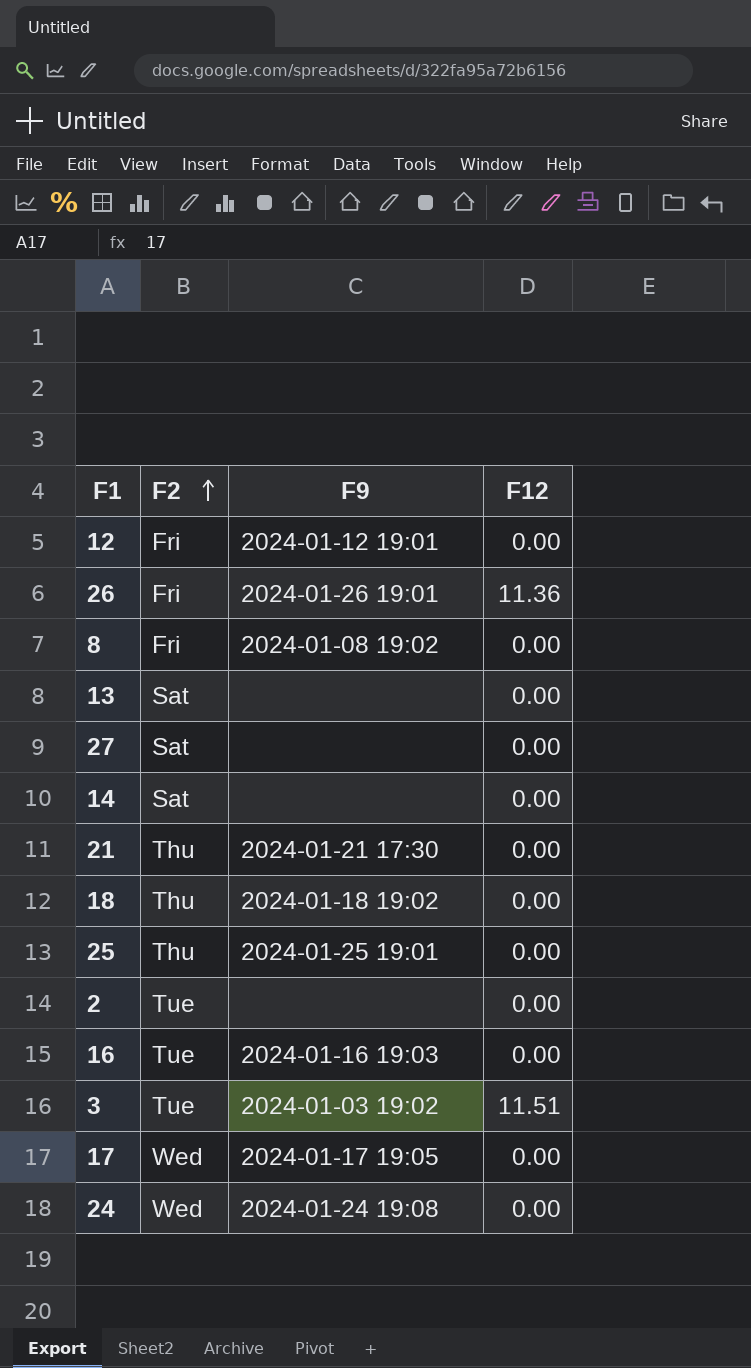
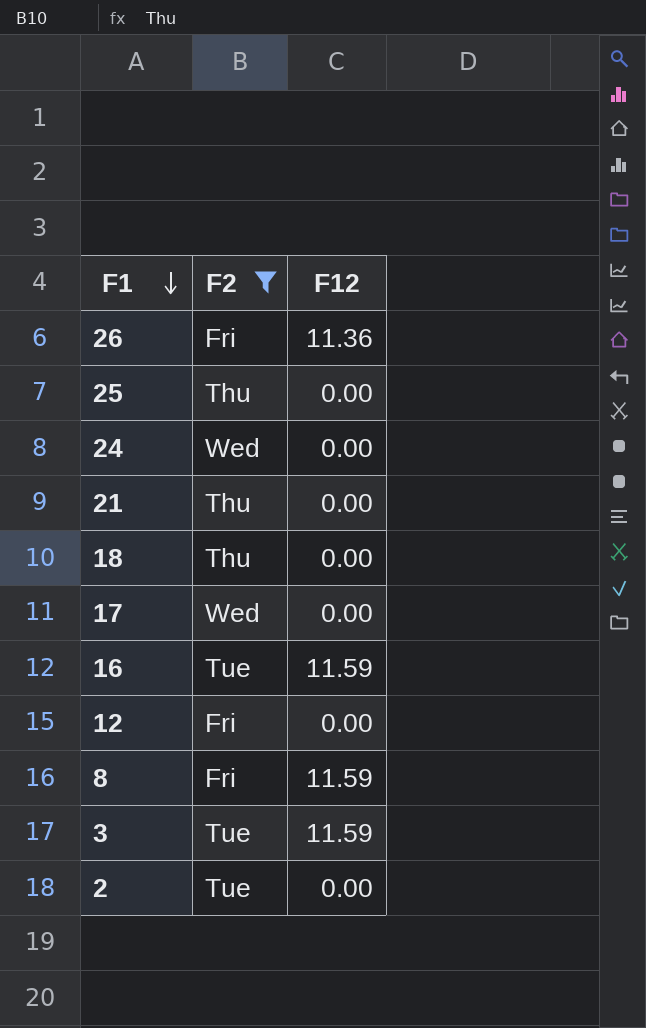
filter: none -> F2 != Sat
row order: F2 ascending -> F1 descending
column F9 | position: 3 -> none
16 | F12: 0.00 -> 11.59
8 | F12: 0.00 -> 11.59
3 | F12: 11.51 -> 11.59

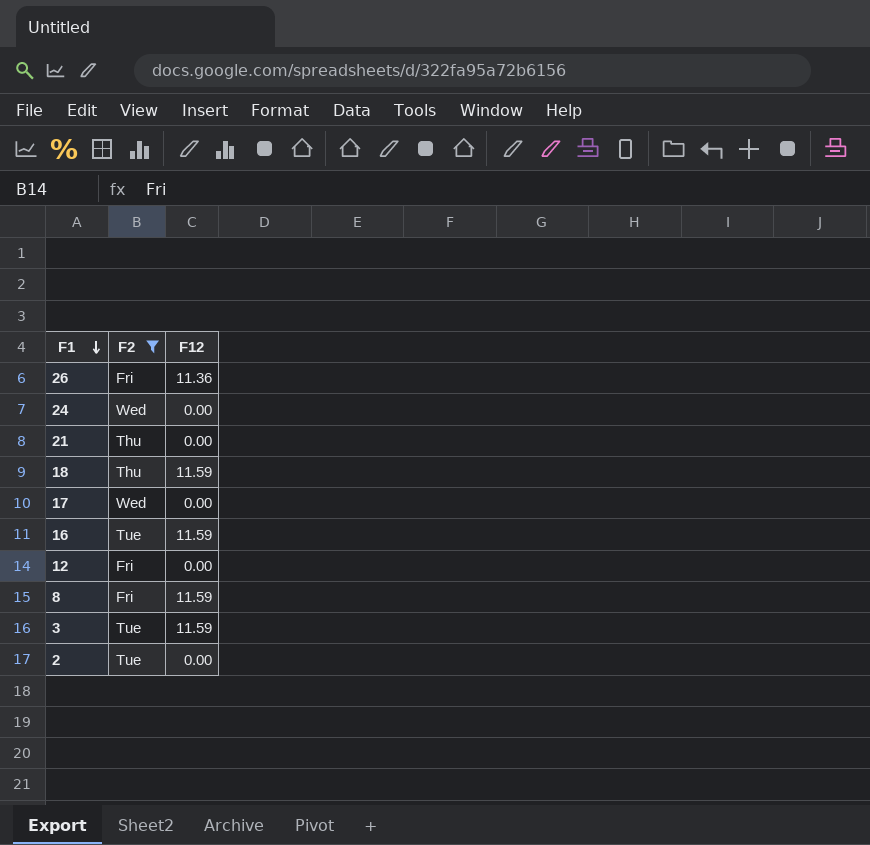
row 25: Thu | 0.00 -> none
18 | F12: 0.00 -> 11.59

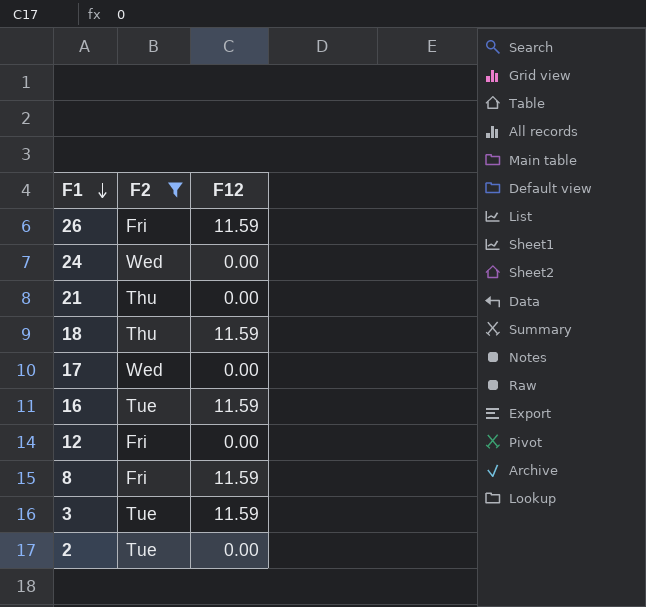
26 | F12: 11.36 -> 11.59

